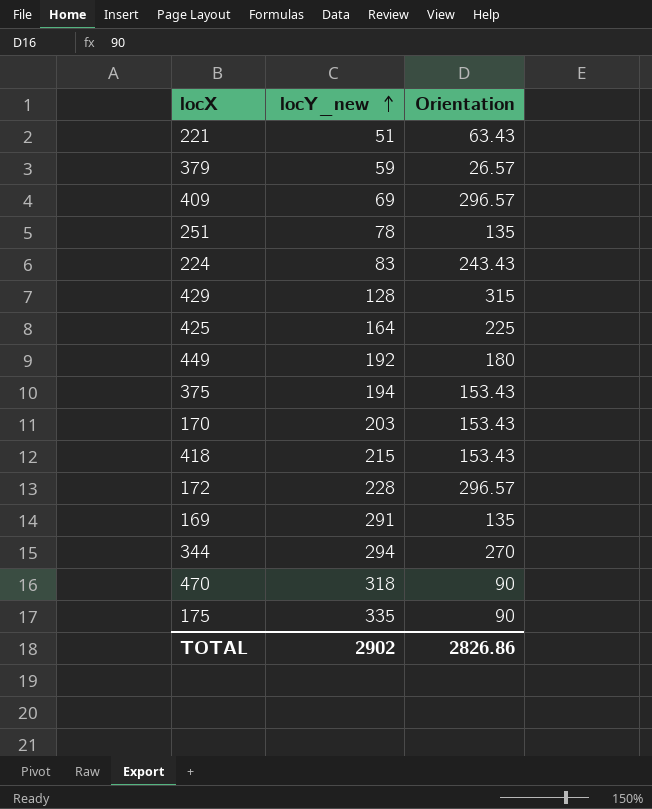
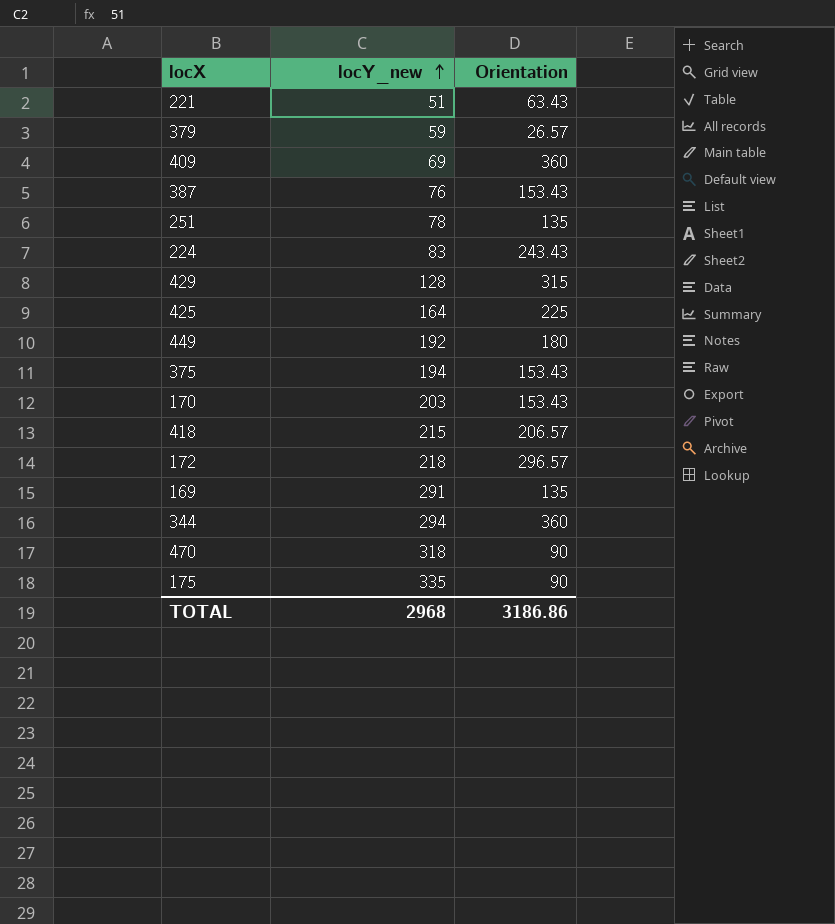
409 | Orientation: 296.57 -> 360
row 387: none -> 76 | 153.43
418 | Orientation: 153.43 -> 206.57
172 | locY_new: 228 -> 218
344 | Orientation: 270 -> 360
TOTAL | locY_new: 2902 -> 2968
TOTAL | Orientation: 2826.86 -> 3186.86

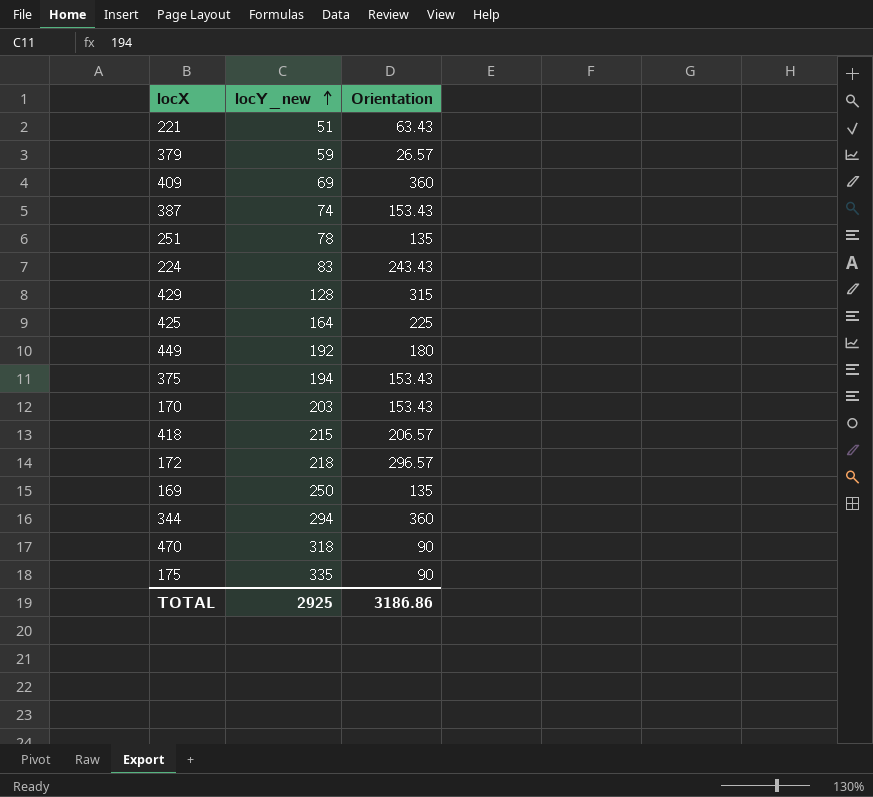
387 | locY_new: 76 -> 74
169 | locY_new: 291 -> 250
TOTAL | locY_new: 2968 -> 2925

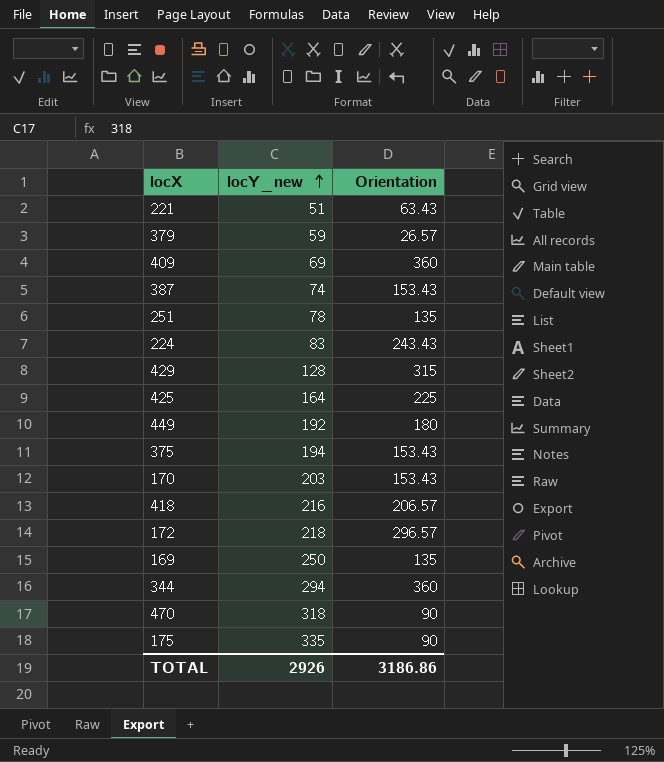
418 | locY_new: 215 -> 216
TOTAL | locY_new: 2925 -> 2926

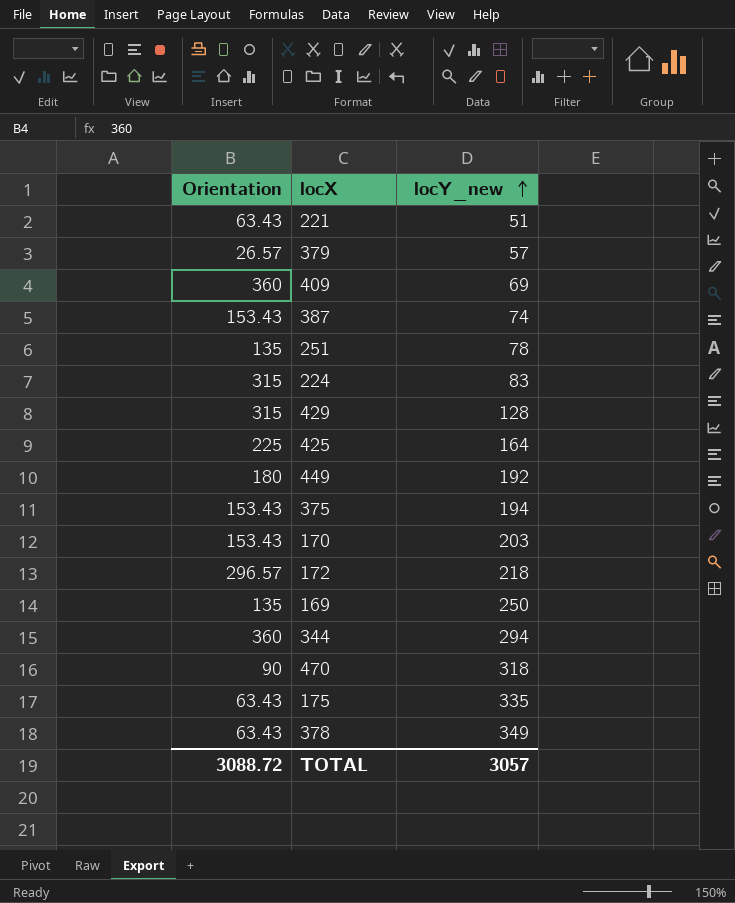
column Orientation | position: 3 -> 1
row 418: 216 | 206.57 -> none
379 | locY_new: 59 -> 57
224 | Orientation: 243.43 -> 315
175 | Orientation: 90 -> 63.43
row 378: none -> 63.43 | 349
TOTAL | Orientation: 3186.86 -> 3088.72
TOTAL | locY_new: 2926 -> 3057

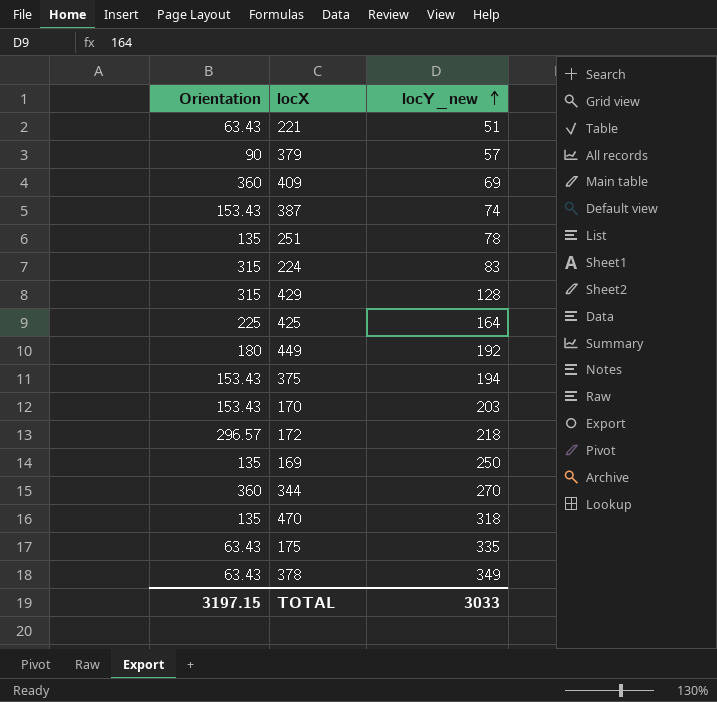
379 | Orientation: 26.57 -> 90
344 | locY_new: 294 -> 270
470 | Orientation: 90 -> 135
TOTAL | Orientation: 3088.72 -> 3197.15
TOTAL | locY_new: 3057 -> 3033

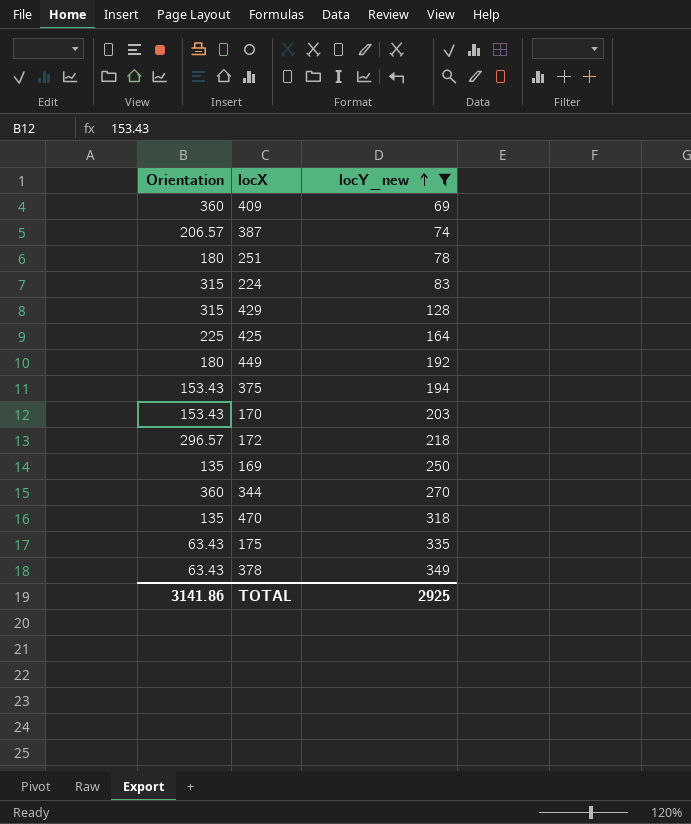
filter: none -> locY_new >= 69
387 | Orientation: 153.43 -> 206.57
251 | Orientation: 135 -> 180
TOTAL | Orientation: 3197.15 -> 3141.86
TOTAL | locY_new: 3033 -> 2925

